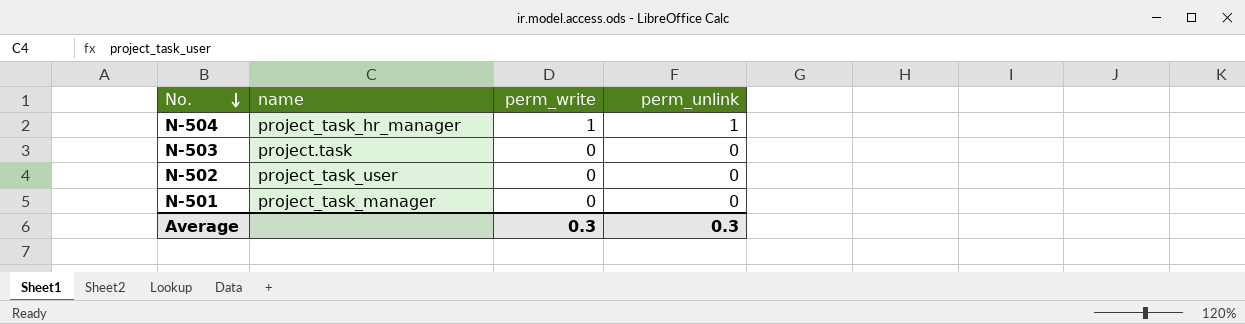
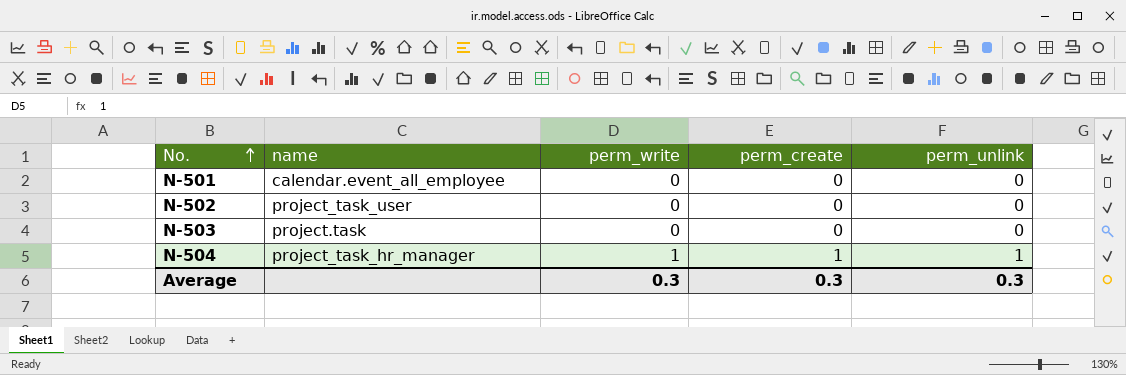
row order: No. descending -> No. ascending
column perm_create | position: none -> 4
N-501 | name: project_task_manager -> calendar.event_all_employee

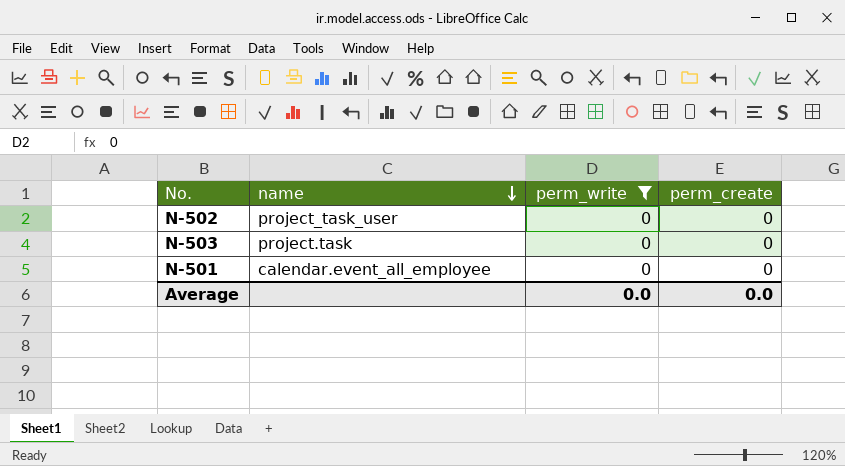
filter: none -> perm_write = 0
row order: No. ascending -> name descending
column perm_unlink | position: 5 -> none
Average | perm_write: 0.3 -> 0.0
Average | perm_create: 0.3 -> 0.0

